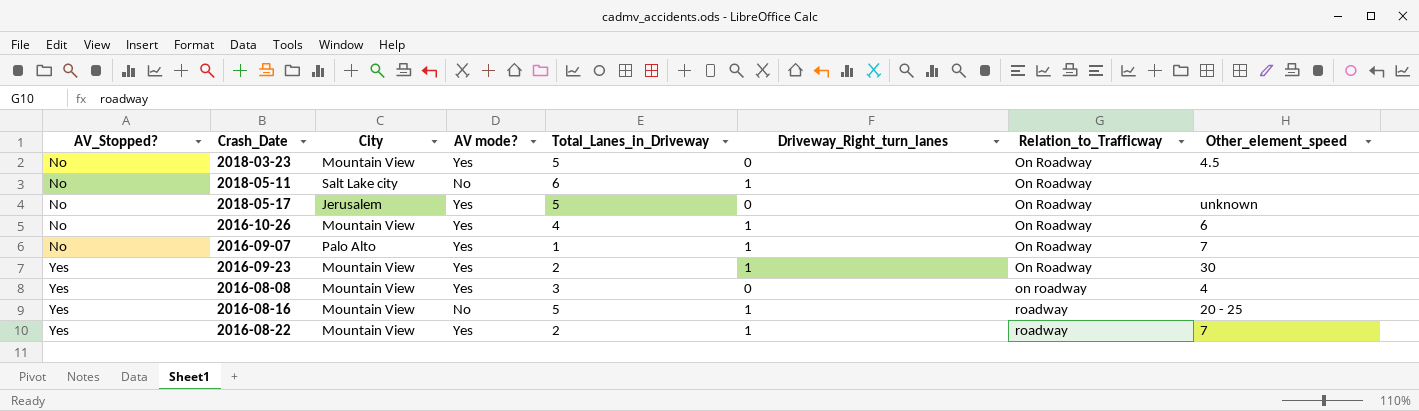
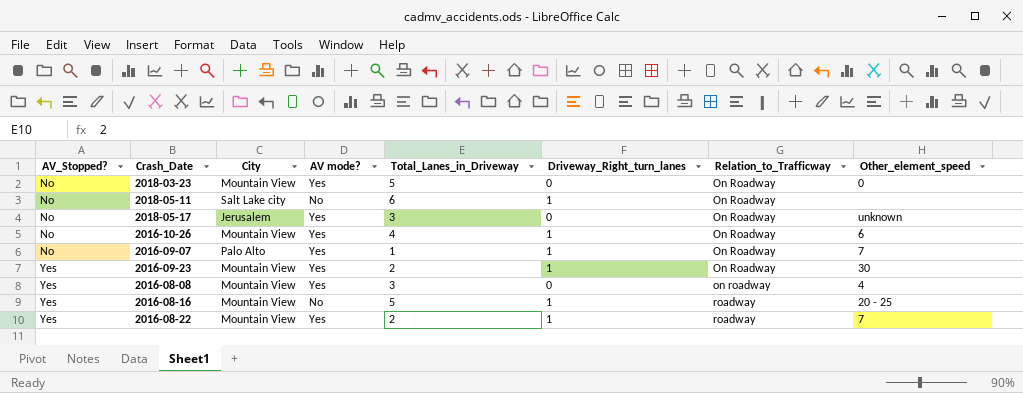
2018-03-23 | Other_element_speed: 4.5 -> 0
2018-05-17 | Total_Lanes_in_Driveway: 5 -> 3

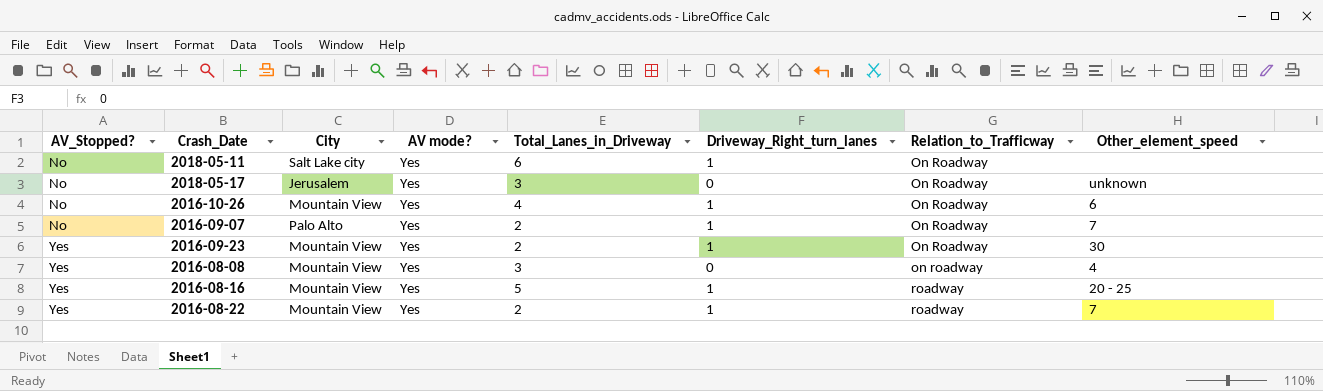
row 2018-03-23: No | Mountain View | Yes | 5 | 0 | On Roadway | 0 -> none
2018-05-11 | AV mode?: No -> Yes
2016-09-07 | Total_Lanes_in_Driveway: 1 -> 2
2016-08-16 | AV mode?: No -> Yes

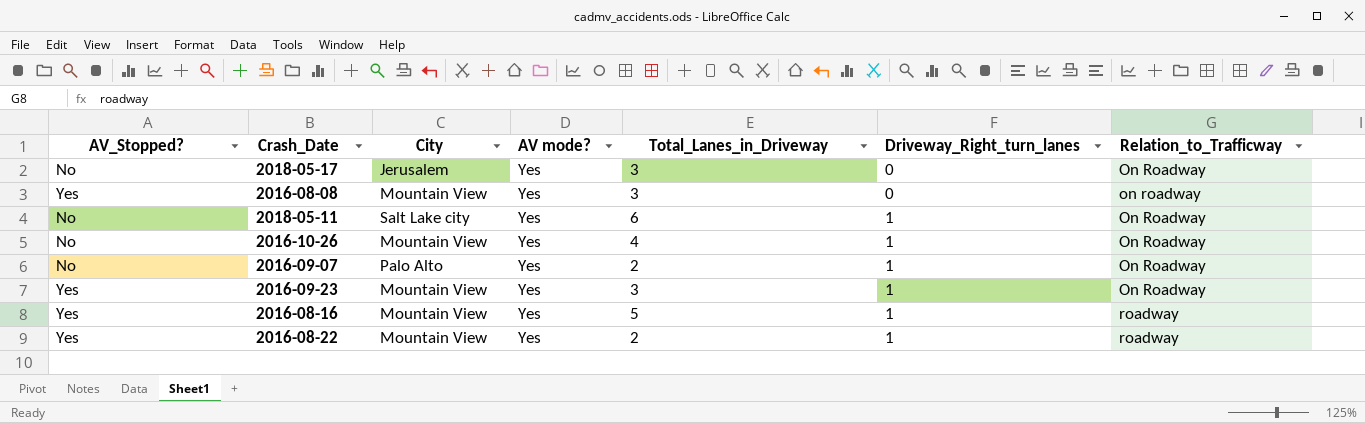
row order: AV_Stopped? ascending -> Driveway_Right_turn_lanes ascending
column Other_element_speed | position: 8 -> none
2016-09-23 | Total_Lanes_in_Driveway: 2 -> 3

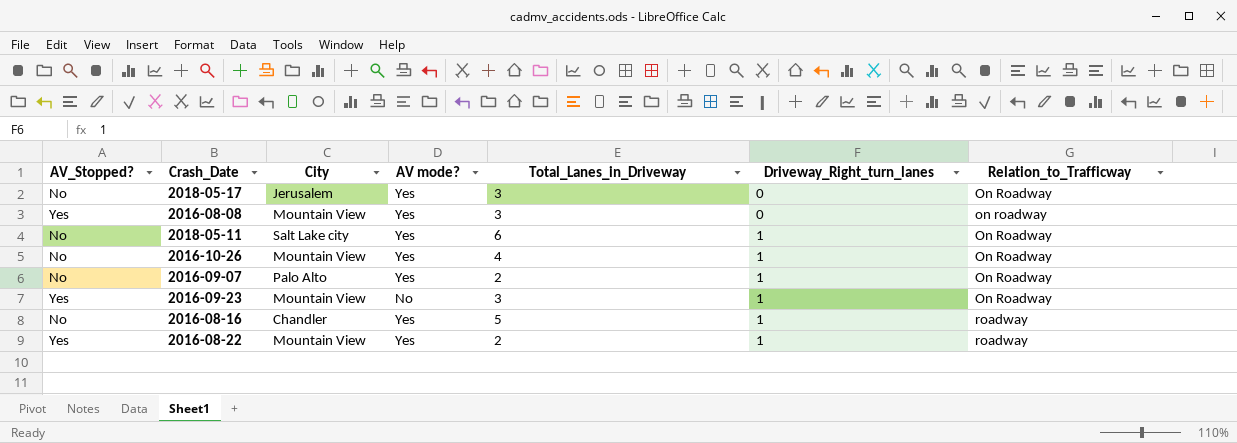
2016-09-23 | AV mode?: Yes -> No
2016-08-16 | AV_Stopped?: Yes -> No
2016-08-16 | City: Mountain View -> Chandler

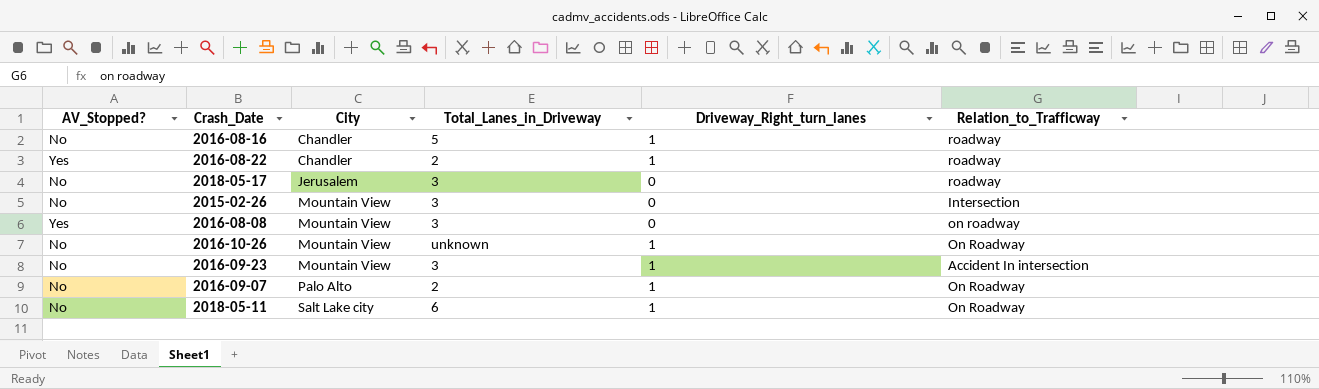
row order: Driveway_Right_turn_lanes ascending -> City ascending
column AV mode? | position: 4 -> none
2016-08-22 | City: Mountain View -> Chandler
2018-05-17 | Relation_to_Trafficway: On Roadway -> roadway
row 2015-02-26: none -> No | Mountain View | 3 | 0 | Intersection
2016-10-26 | Total_Lanes_in_Driveway: 4 -> unknown
2016-09-23 | AV_Stopped?: Yes -> No
2016-09-23 | Relation_to_Trafficway: On Roadway -> Accident In intersection

